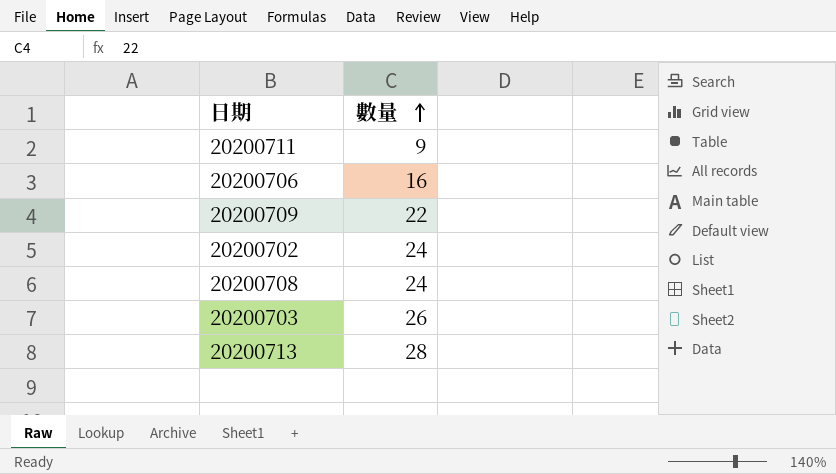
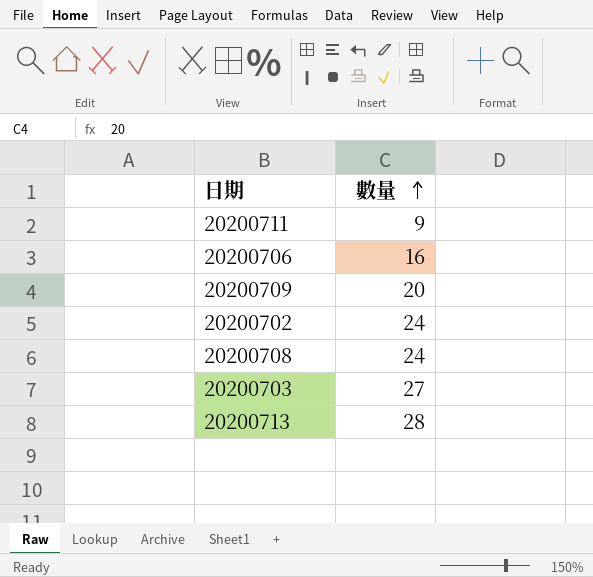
20200709 | 數量: 22 -> 20
20200703 | 數量: 26 -> 27

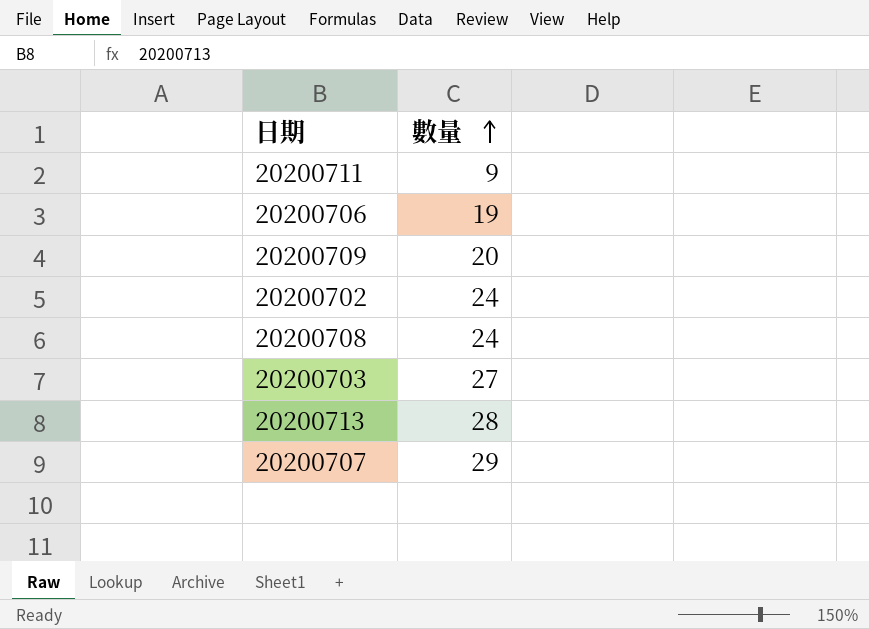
20200706 | 數量: 16 -> 19
row 20200707: none -> 29

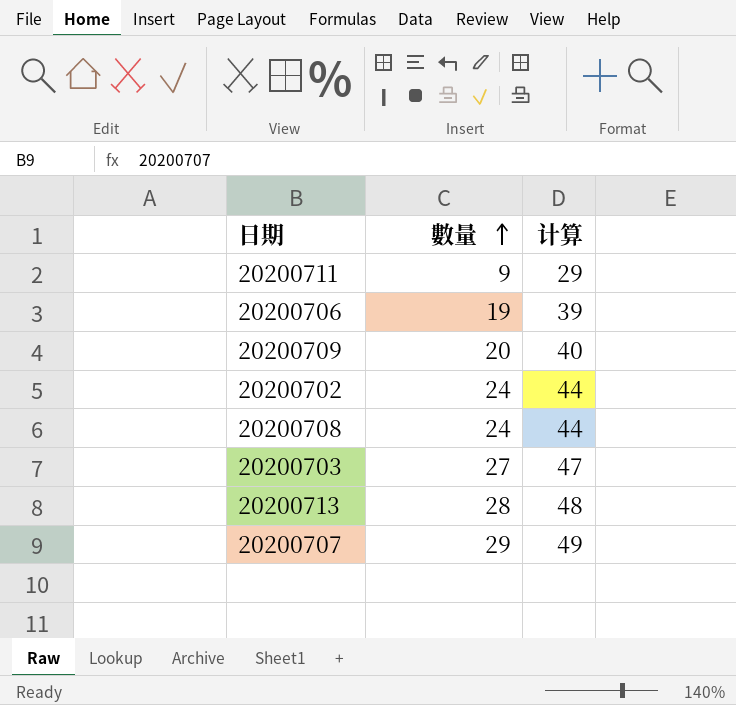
column 计算 | formula: none -> [數量] + 20

